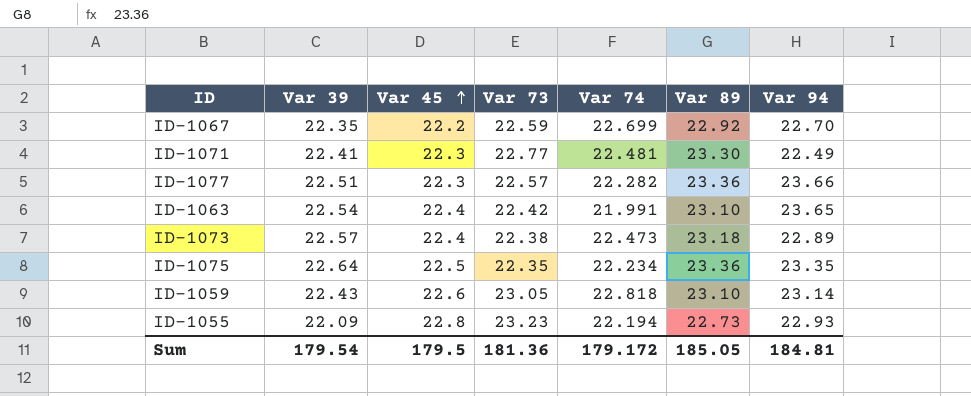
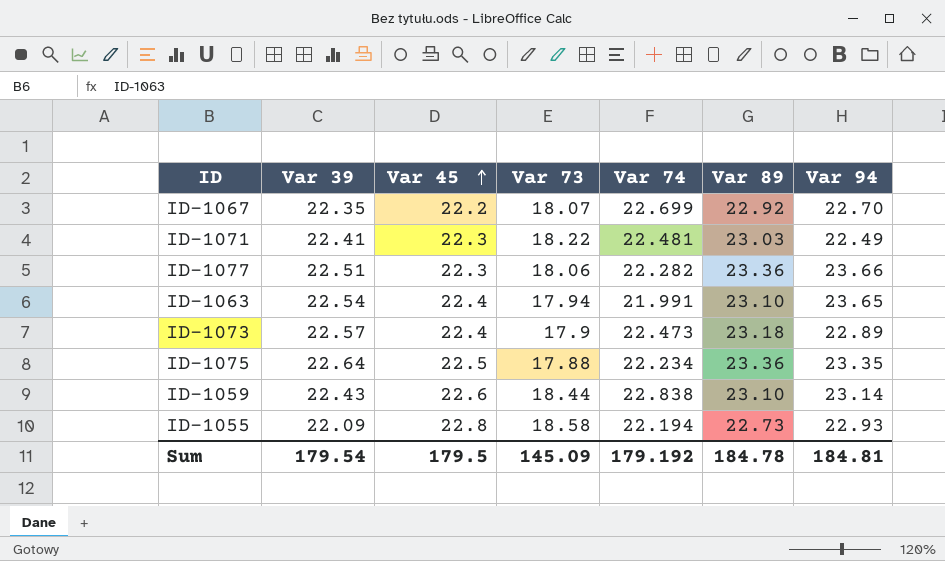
ID-1067 | Var 73: 22.59 -> 18.07
ID-1071 | Var 73: 22.77 -> 18.22
ID-1071 | Var 89: 23.30 -> 23.03
ID-1077 | Var 73: 22.57 -> 18.06
ID-1063 | Var 73: 22.42 -> 17.94
ID-1073 | Var 73: 22.38 -> 17.9
ID-1075 | Var 73: 22.35 -> 17.88
ID-1059 | Var 73: 23.05 -> 18.44
ID-1059 | Var 74: 22.818 -> 22.838
ID-1055 | Var 73: 23.23 -> 18.58
Sum | Var 73: 181.36 -> 145.09
Sum | Var 74: 179.172 -> 179.192
Sum | Var 89: 185.05 -> 184.78

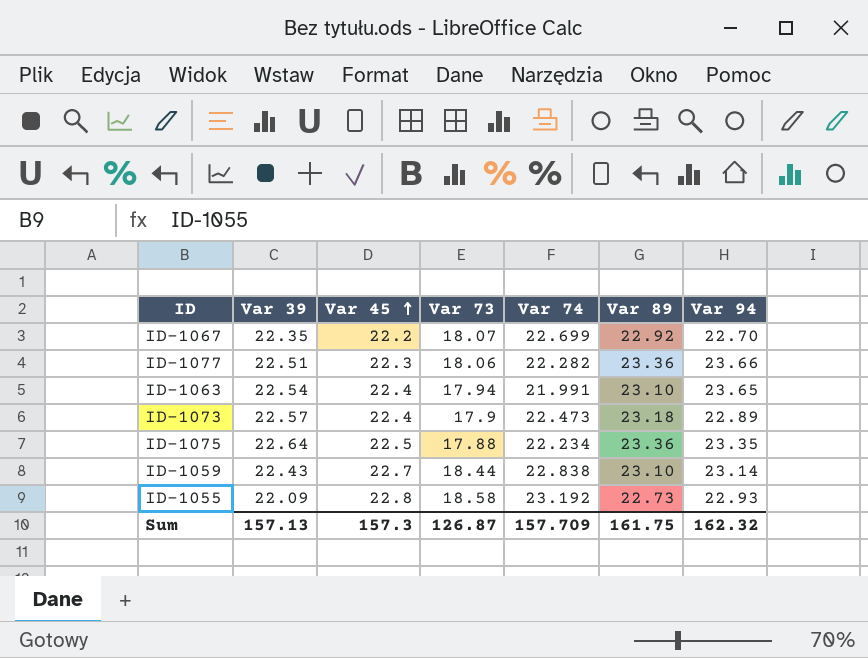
row ID-1071: 22.41 | 22.3 | 18.22 | 22.481 | 23.03 | 22.49 -> none
ID-1059 | Var 45: 22.6 -> 22.7
ID-1055 | Var 74: 22.194 -> 23.192
Sum | Var 39: 179.54 -> 157.13
Sum | Var 45: 179.5 -> 157.3
Sum | Var 73: 145.09 -> 126.87
Sum | Var 74: 179.192 -> 157.709
Sum | Var 89: 184.78 -> 161.75
Sum | Var 94: 184.81 -> 162.32

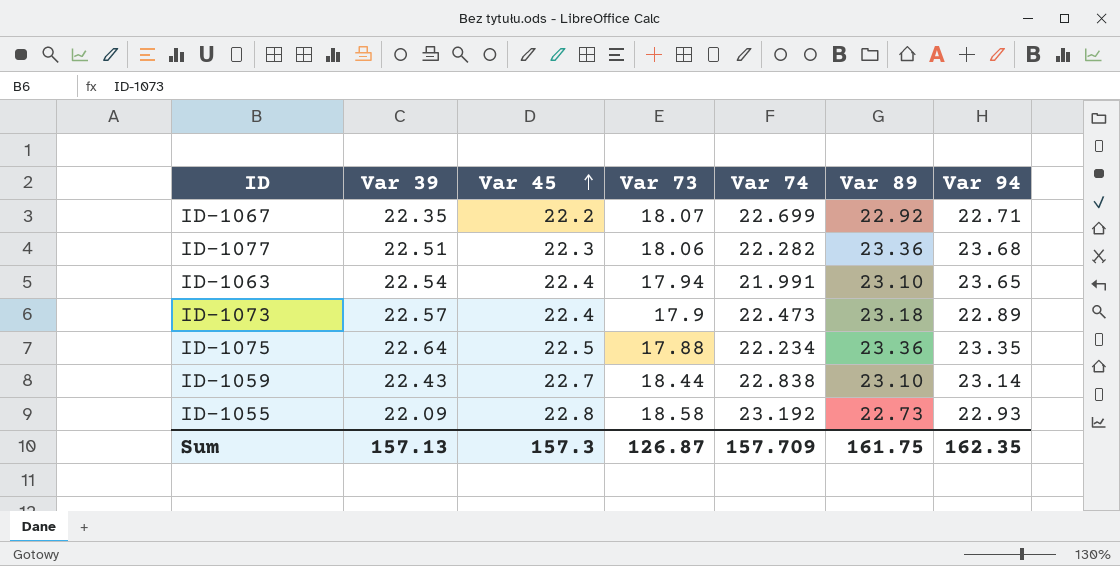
ID-1067 | Var 94: 22.70 -> 22.71
ID-1077 | Var 94: 23.66 -> 23.68
Sum | Var 94: 162.32 -> 162.35

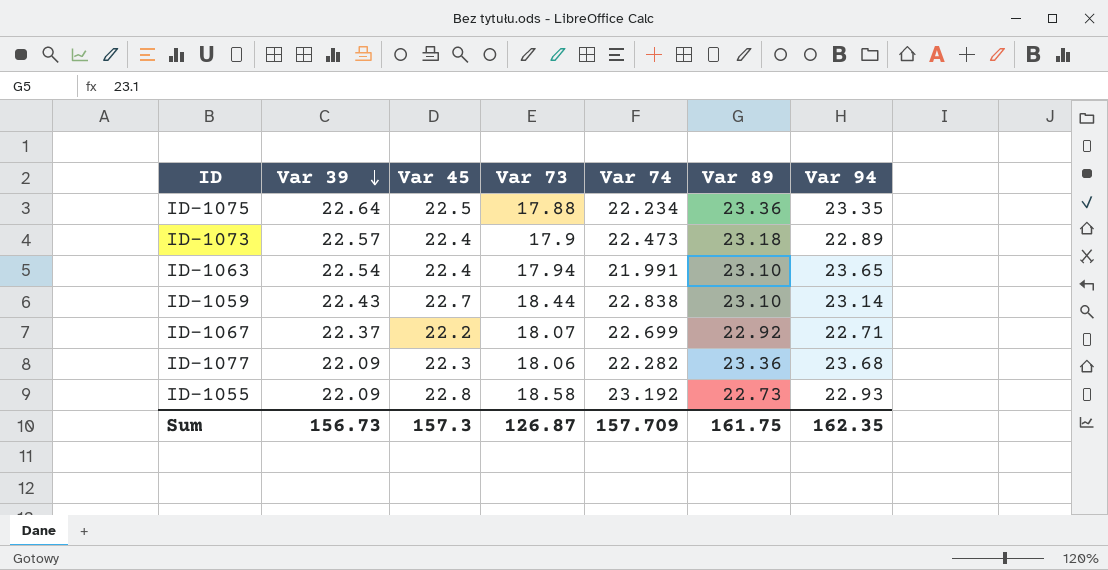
row order: Var 45 ascending -> Var 39 descending
ID-1067 | Var 39: 22.35 -> 22.37
ID-1077 | Var 39: 22.51 -> 22.09
Sum | Var 39: 157.13 -> 156.73

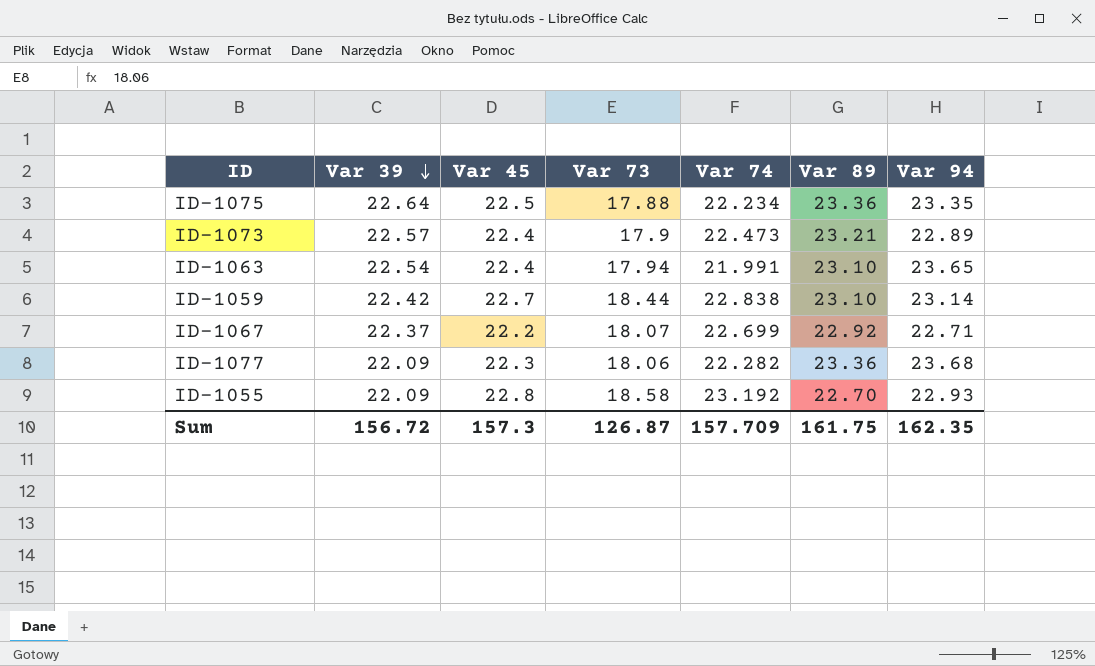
ID-1073 | Var 89: 23.18 -> 23.21
ID-1059 | Var 39: 22.43 -> 22.42
ID-1055 | Var 89: 22.73 -> 22.70
Sum | Var 39: 156.73 -> 156.72

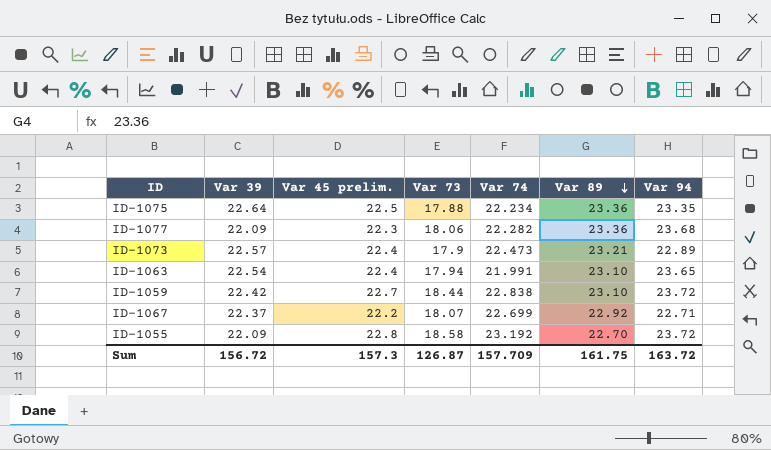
row order: Var 39 descending -> Var 89 descending
column name: Var 45 -> Var 45 prelim.
ID-1059 | Var 94: 23.14 -> 23.72
ID-1055 | Var 94: 22.93 -> 23.72
Sum | Var 94: 162.35 -> 163.72

